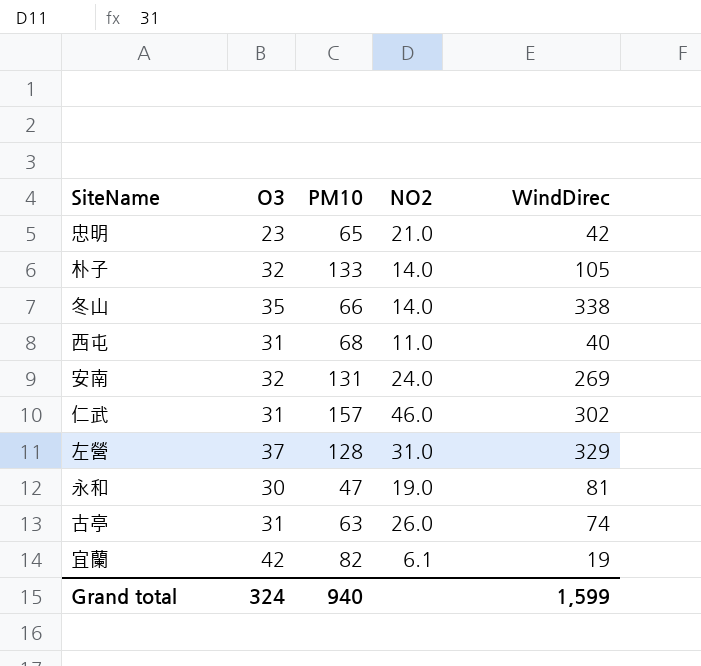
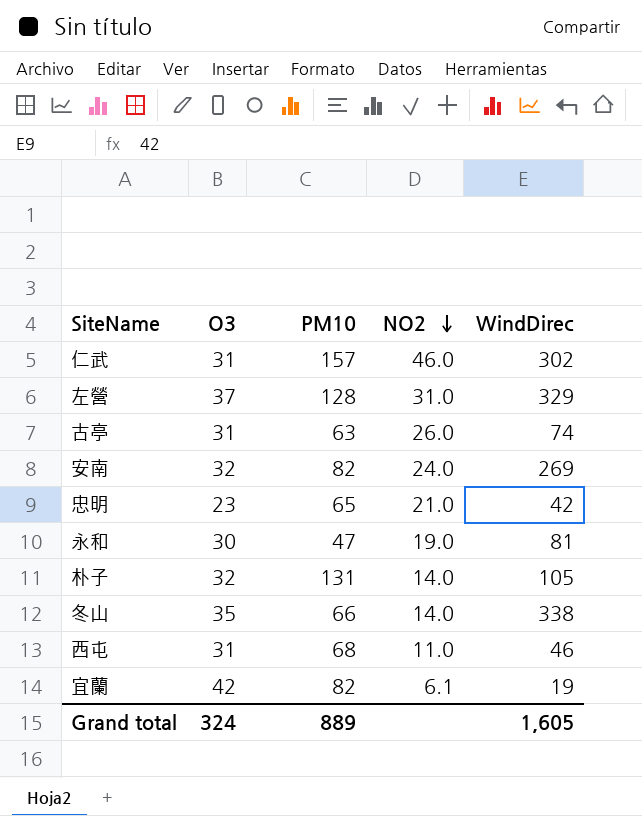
row order: none -> NO2 descending
安南 | PM10: 131 -> 82
朴子 | PM10: 133 -> 131
西屯 | WindDirec: 40 -> 46
Grand total | PM10: 940 -> 889
Grand total | WindDirec: 1,599 -> 1,605

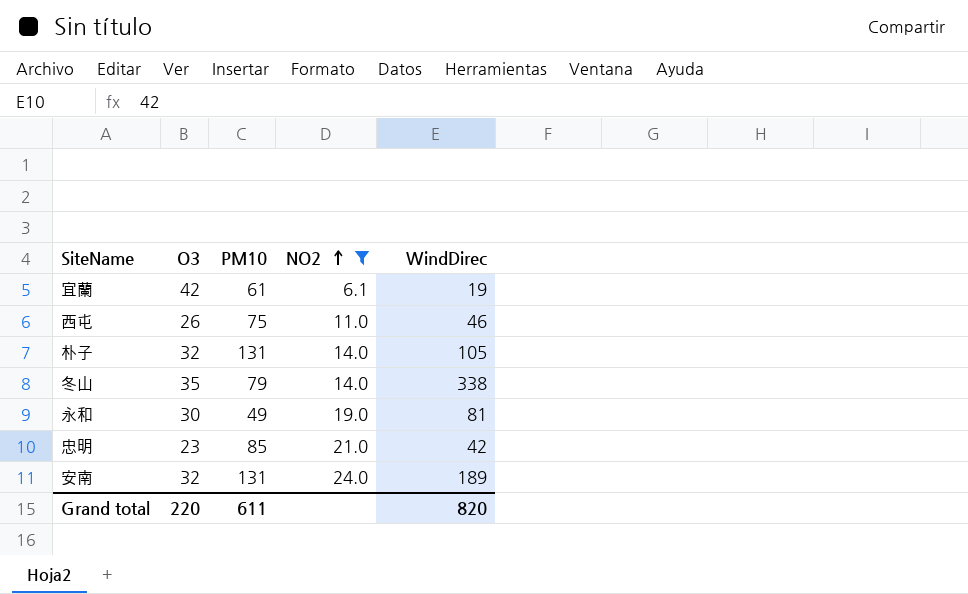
filter: none -> NO2 <= 24.0
row order: NO2 descending -> NO2 ascending
宜蘭 | PM10: 82 -> 61
西屯 | O3: 31 -> 26
西屯 | PM10: 68 -> 75
冬山 | PM10: 66 -> 79
永和 | PM10: 47 -> 49
忠明 | PM10: 65 -> 85
安南 | PM10: 82 -> 131
安南 | WindDirec: 269 -> 189
Grand total | O3: 324 -> 220
Grand total | PM10: 889 -> 611
Grand total | WindDirec: 1,605 -> 820

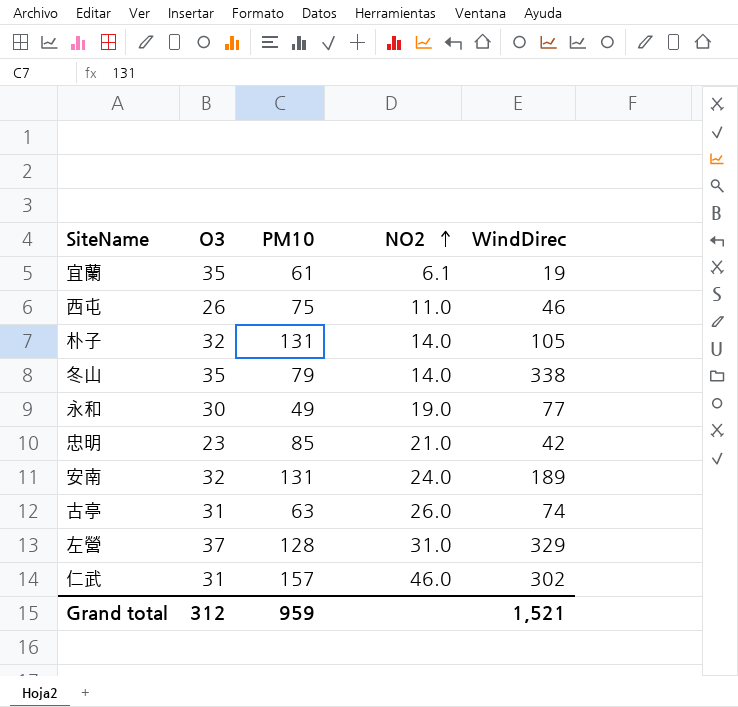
filter: NO2 <= 24.0 -> none
宜蘭 | O3: 42 -> 35
永和 | WindDirec: 81 -> 77
Grand total | O3: 220 -> 312
Grand total | PM10: 611 -> 959
Grand total | WindDirec: 820 -> 1,521

